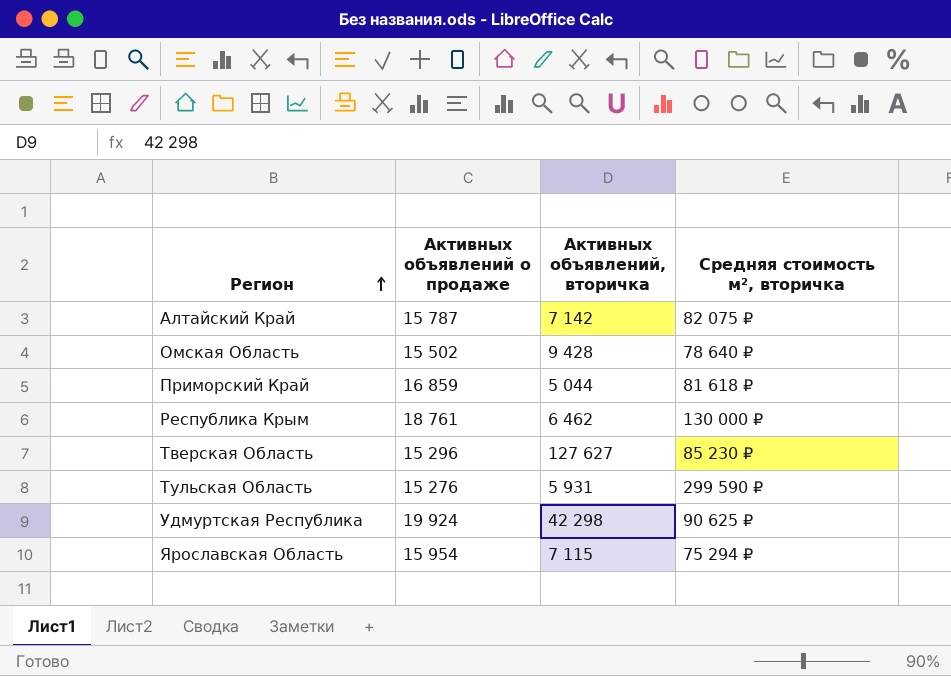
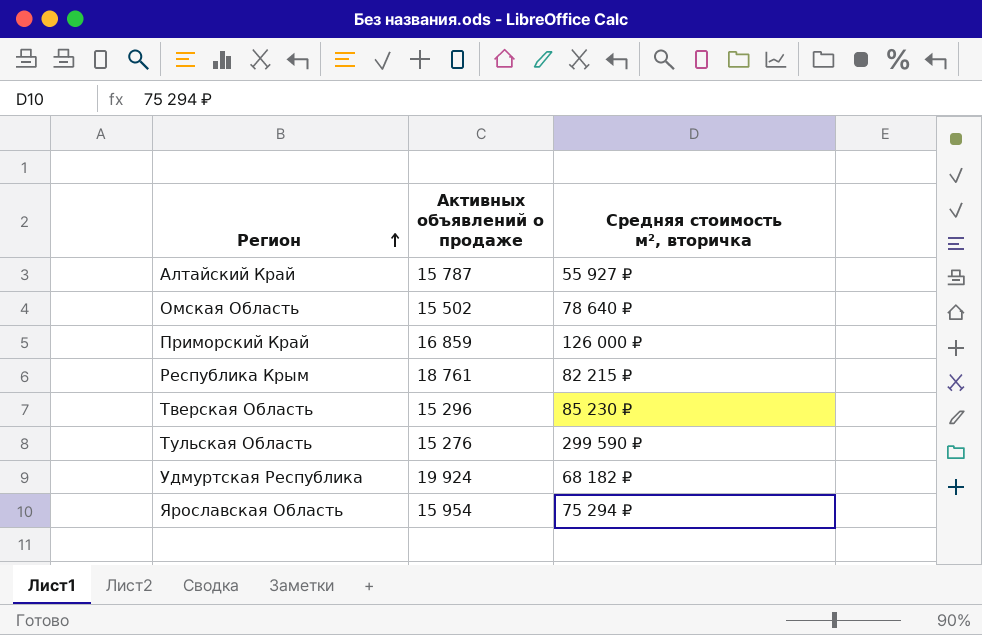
column Активных объявлений, вторичка | position: 3 -> none
Алтайский Край | Средняя стоимость м², вторичка: 82 075 ₽ -> 55 927 ₽
Приморский Край | Средняя стоимость м², вторичка: 81 618 ₽ -> 126 000 ₽
Республика Крым | Средняя стоимость м², вторичка: 130 000 ₽ -> 82 215 ₽
Удмуртская Республика | Средняя стоимость м², вторичка: 90 625 ₽ -> 68 182 ₽

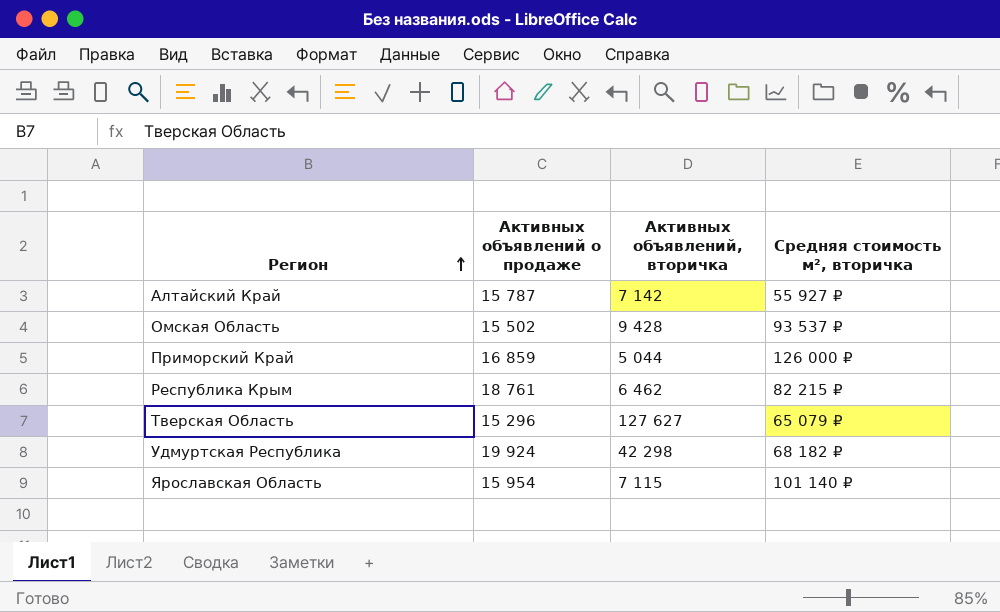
column Активных объявлений, вторичка | position: none -> 3
row Тульская Область: 15 276 | 299 590 ₽ -> none
Омская Область | Средняя стоимость м², вторичка: 78 640 ₽ -> 93 537 ₽
Тверская Область | Средняя стоимость м², вторичка: 85 230 ₽ -> 65 079 ₽
Ярославская Область | Средняя стоимость м², вторичка: 75 294 ₽ -> 101 140 ₽

